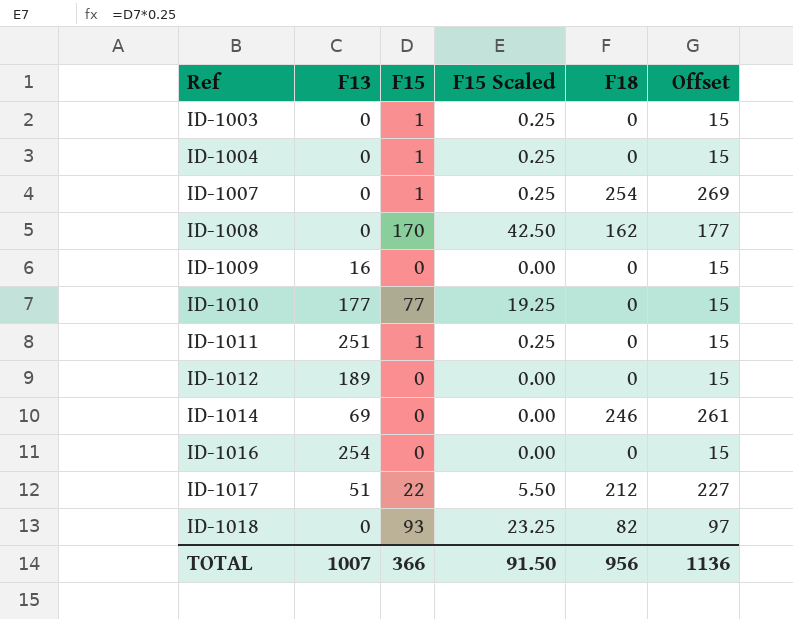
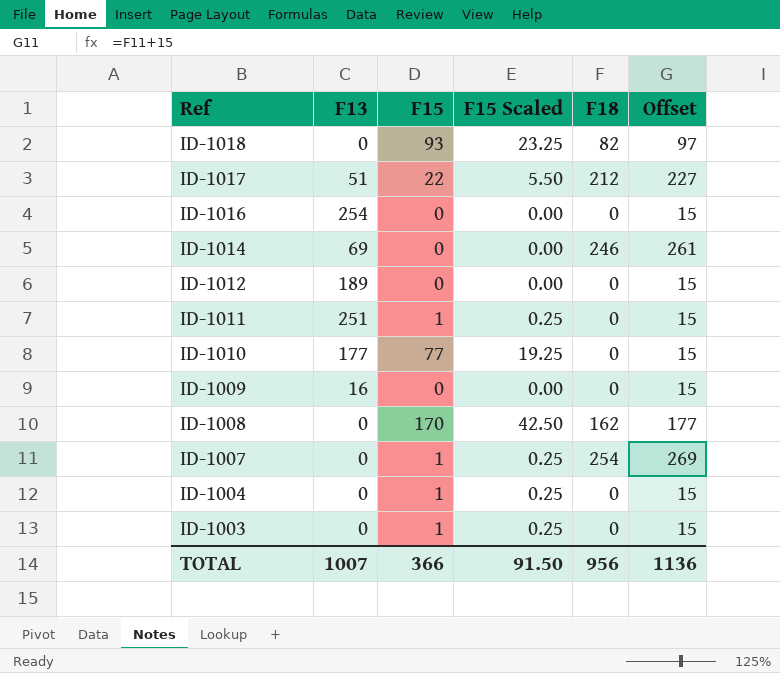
row order: Ref ascending -> Ref descending

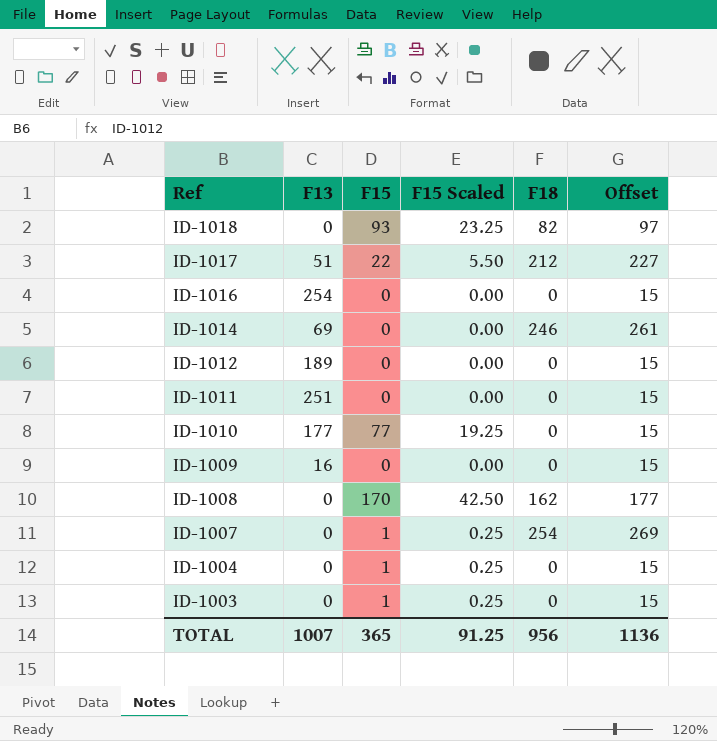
ID-1011 | F15: 1 -> 0
ID-1011 | F15 Scaled: 0.25 -> 0.00
TOTAL | F15: 366 -> 365
TOTAL | F15 Scaled: 91.50 -> 91.25

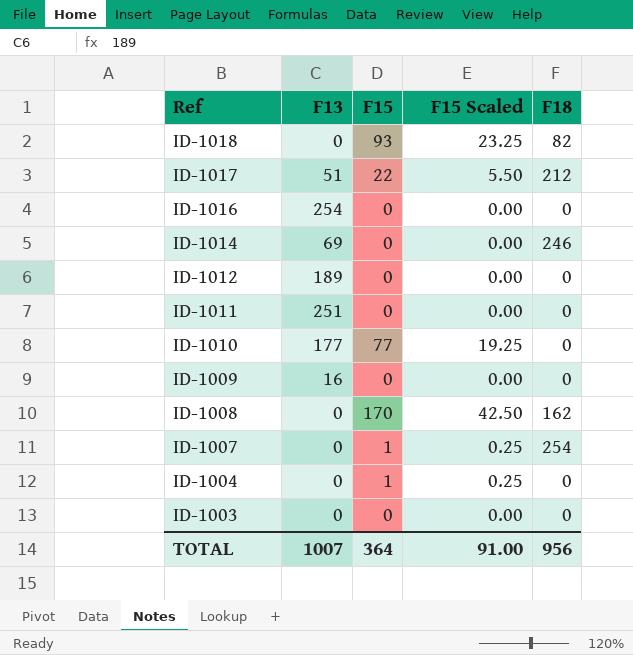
column Offset | formula: [F18] + 15 -> none
ID-1003 | F15: 1 -> 0
ID-1003 | F15 Scaled: 0.25 -> 0.00
TOTAL | F15: 365 -> 364
TOTAL | F15 Scaled: 91.25 -> 91.00

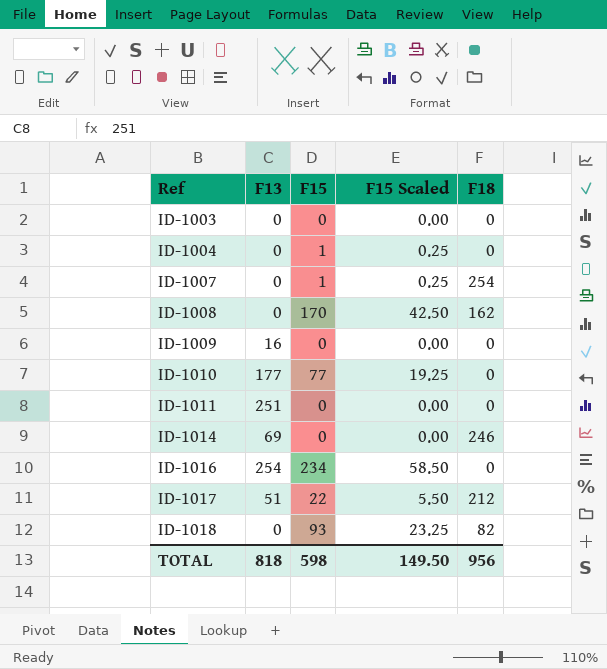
row order: Ref descending -> Ref ascending
row ID-1012: 189 | 0 | 0.00 | 0 -> none
ID-1016 | F15: 0 -> 234
ID-1016 | F15 Scaled: 0.00 -> 58.50
TOTAL | F13: 1007 -> 818
TOTAL | F15: 364 -> 598
TOTAL | F15 Scaled: 91.00 -> 149.50

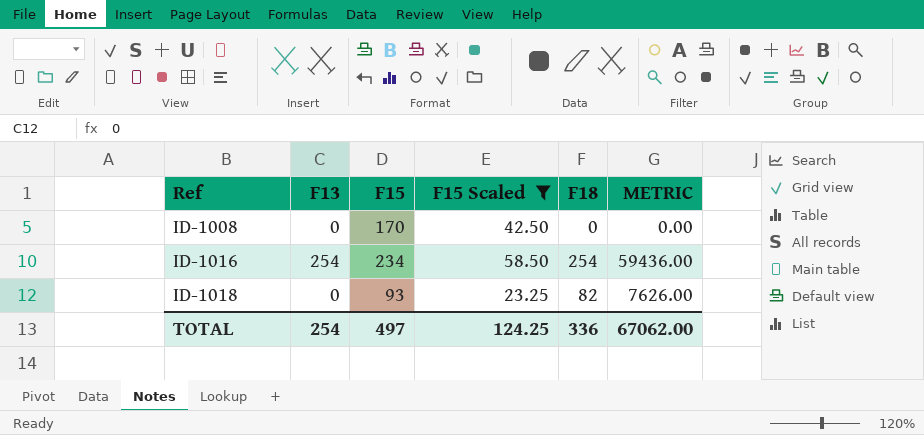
filter: none -> F15 Scaled >= 23.25
column METRIC | formula: none -> [F15] * [F18]
ID-1008 | F18: 162 -> 0
ID-1016 | F18: 0 -> 254
TOTAL | F13: 818 -> 254
TOTAL | F15: 598 -> 497
TOTAL | F15 Scaled: 149.50 -> 124.25
TOTAL | F18: 956 -> 336

